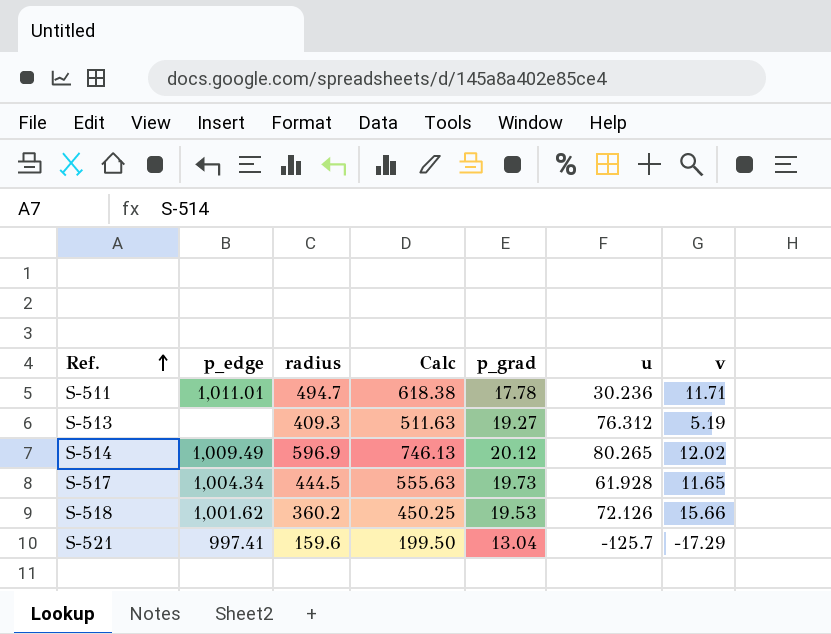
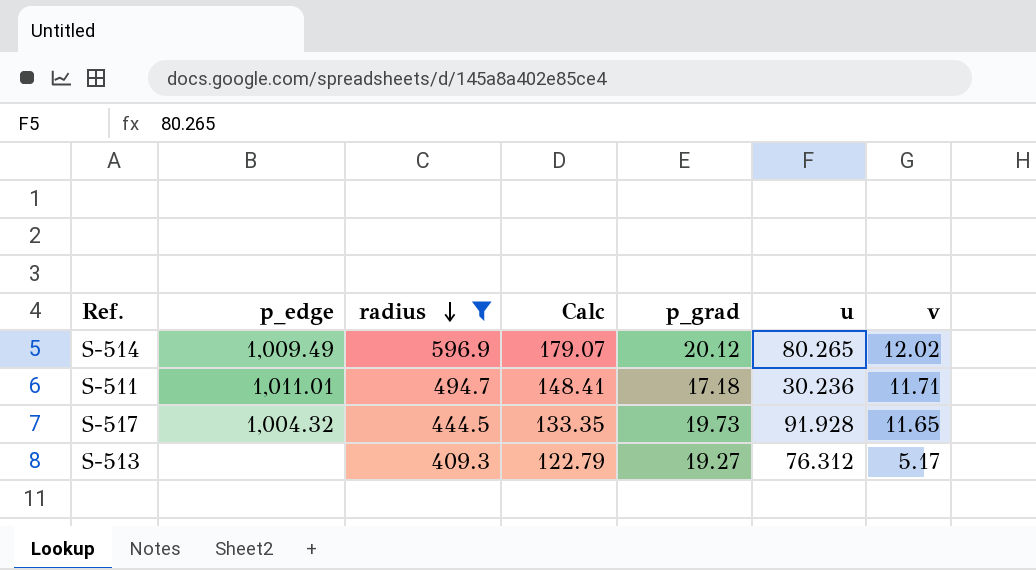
filter: none -> radius >= 409.3
row order: Ref. ascending -> radius descending
column Calc | formula: [radius] * 1.25 -> [radius] * 0.3
S-511 | p_grad: 17.78 -> 17.18
S-517 | p_edge: 1,004.34 -> 1,004.32
S-517 | u: 61.928 -> 91.928
S-513 | v: 5.19 -> 5.17

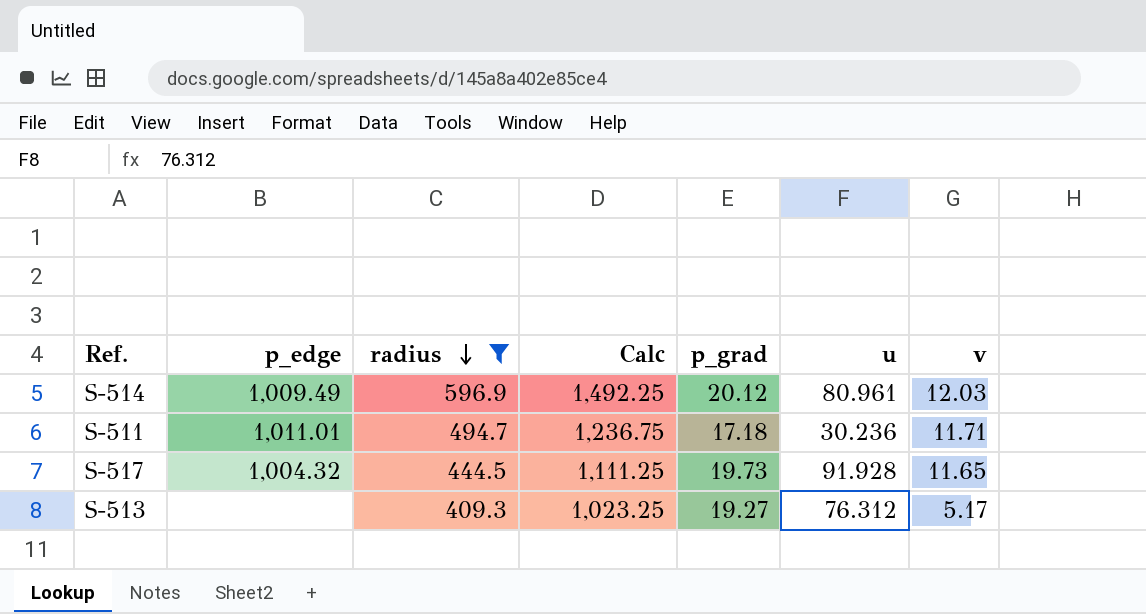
column Calc | formula: [radius] * 0.3 -> [radius] * 2.5
S-514 | u: 80.265 -> 80.961
S-514 | v: 12.02 -> 12.03

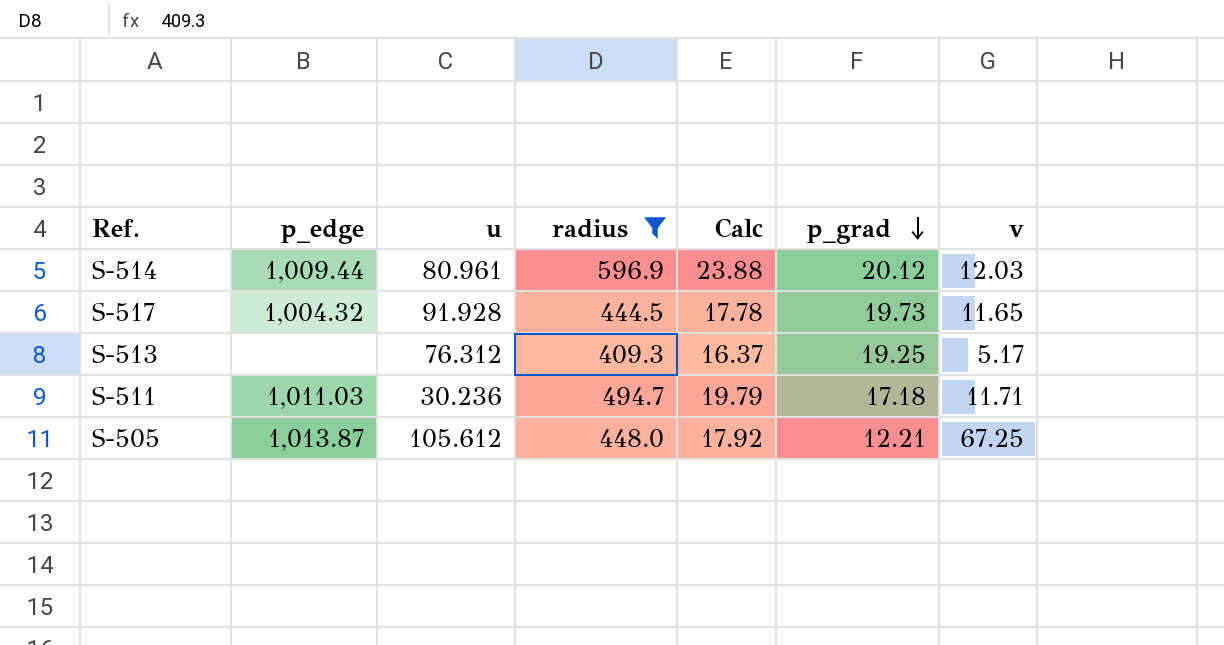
row order: radius descending -> p_grad descending
column u | position: 6 -> 3
column Calc | formula: [radius] * 2.5 -> [radius] * 0.04
S-514 | p_edge: 1,009.49 -> 1,009.44
S-513 | p_grad: 19.27 -> 19.25
S-511 | p_edge: 1,011.01 -> 1,011.03
row S-505: none -> 1,013.87 | 105.612 | 448.0 | 17.92 | 12.21 | 67.25

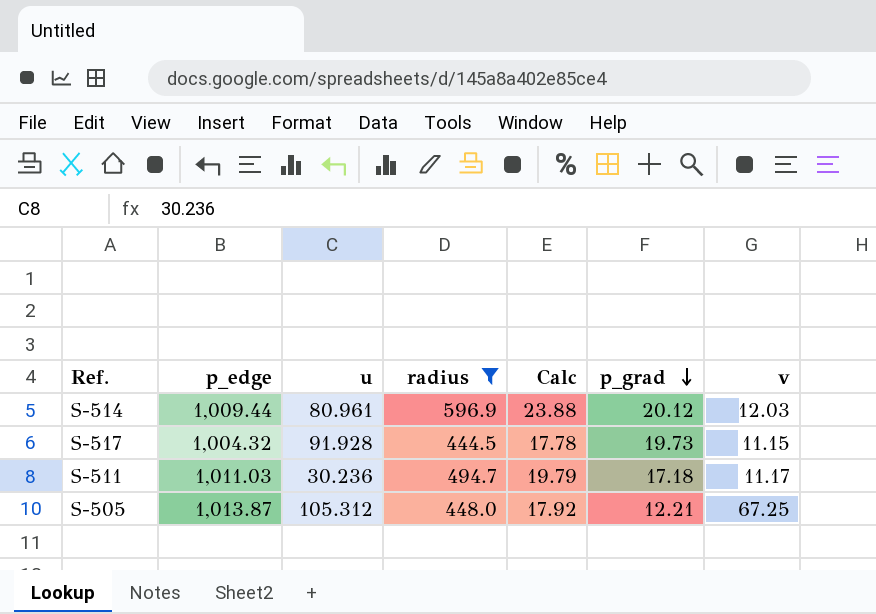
row S-513: none | 76.312 | 409.3 | 16.37 | 19.25 | 5.17 -> none
S-517 | v: 11.65 -> 11.15
S-511 | v: 11.71 -> 11.17
S-505 | u: 105.612 -> 105.312

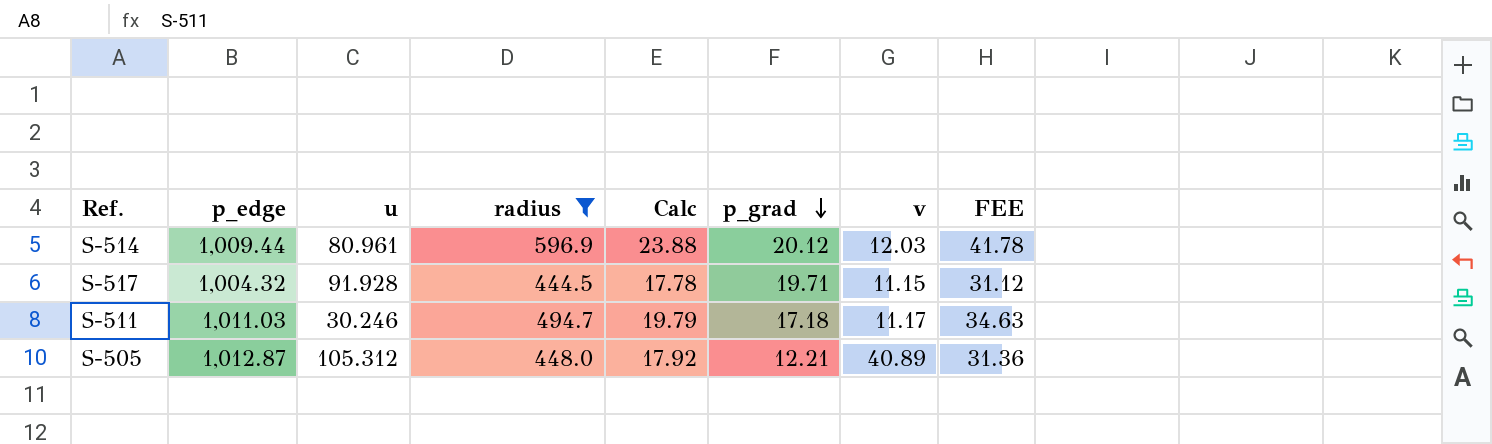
column FEE | formula: none -> [radius] * 0.07
S-517 | p_grad: 19.73 -> 19.71
S-511 | u: 30.236 -> 30.246
S-505 | p_edge: 1,013.87 -> 1,012.87
S-505 | v: 67.25 -> 40.89

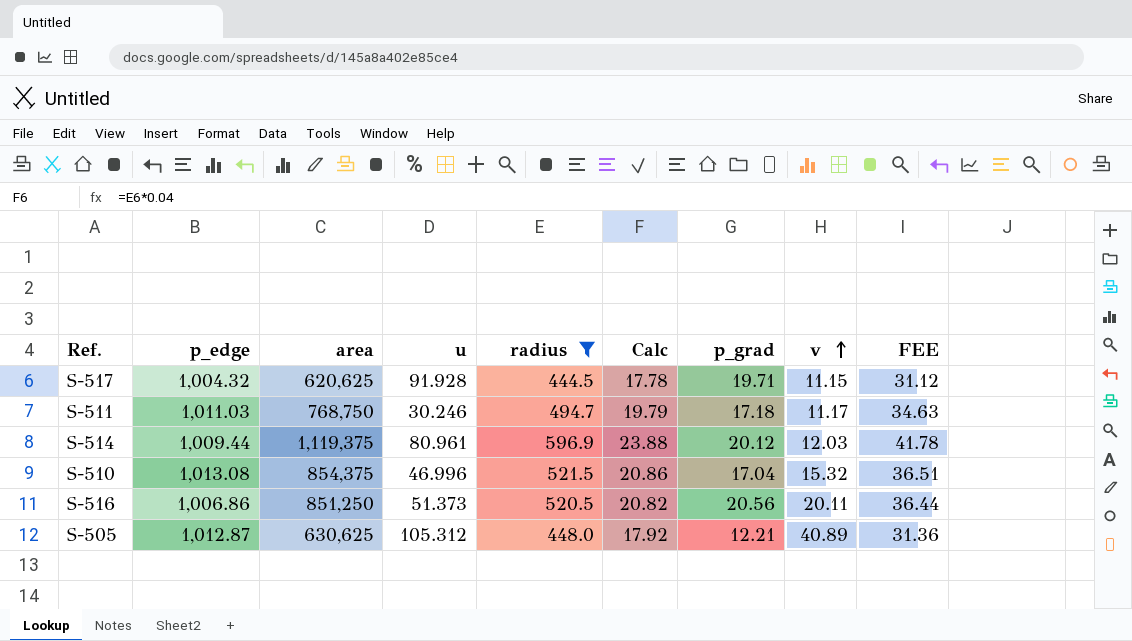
row order: p_grad descending -> v ascending
column area | position: none -> 3
row S-510: none -> 1,013.08 | 854,375 | 46.996 | 521.5 | 20.86 | 17.04 | 15.32 | 36.51
row S-516: none -> 1,006.86 | 851,250 | 51.373 | 520.5 | 20.82 | 20.56 | 20.11 | 36.44

